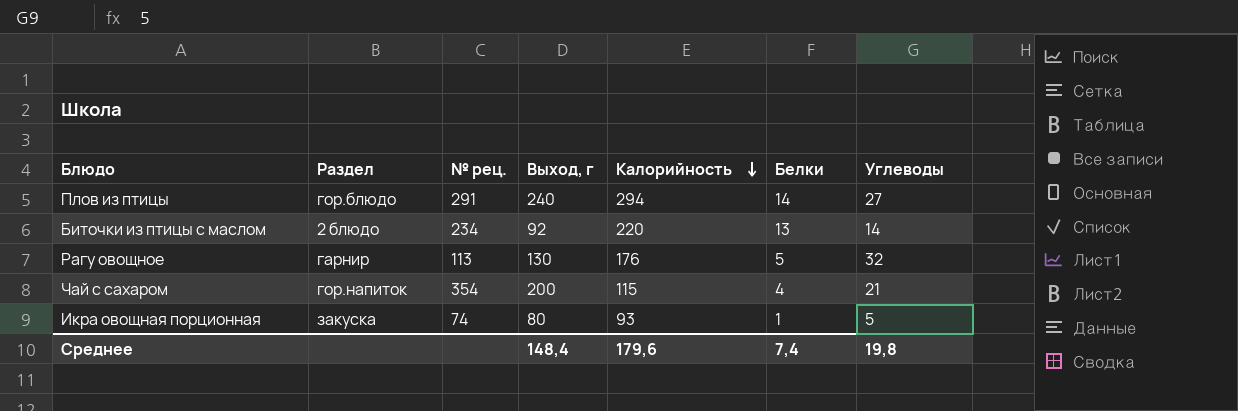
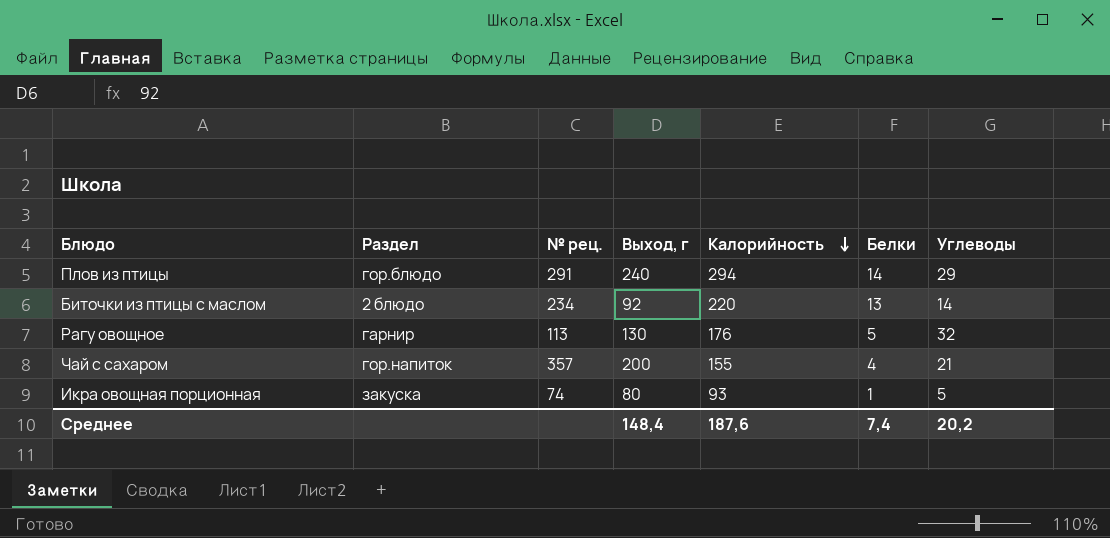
Плов из птицы | Углеводы: 27 -> 29
Чай с сахаром | № рец.: 354 -> 357
Чай с сахаром | Калорийность: 115 -> 155
Среднее | Калорийность: 179,6 -> 187,6
Среднее | Углеводы: 19,8 -> 20,2

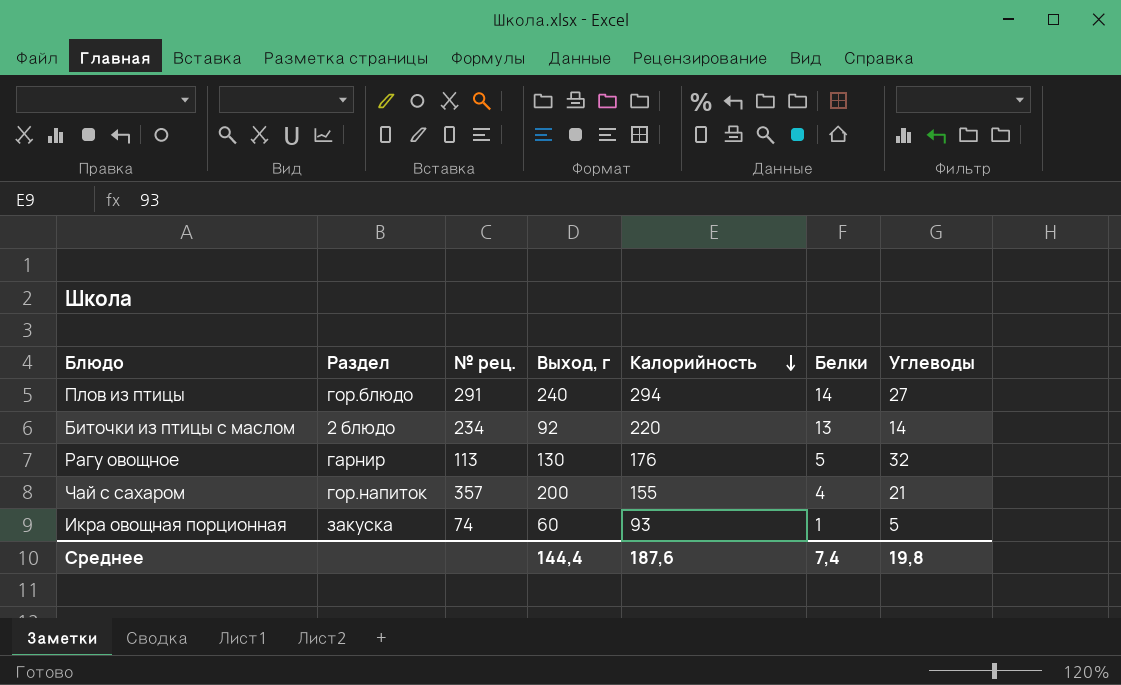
Плов из птицы | Углеводы: 29 -> 27
Икра овощная порционная | Выход, г: 80 -> 60
Среднее | Выход, г: 148,4 -> 144,4
Среднее | Углеводы: 20,2 -> 19,8

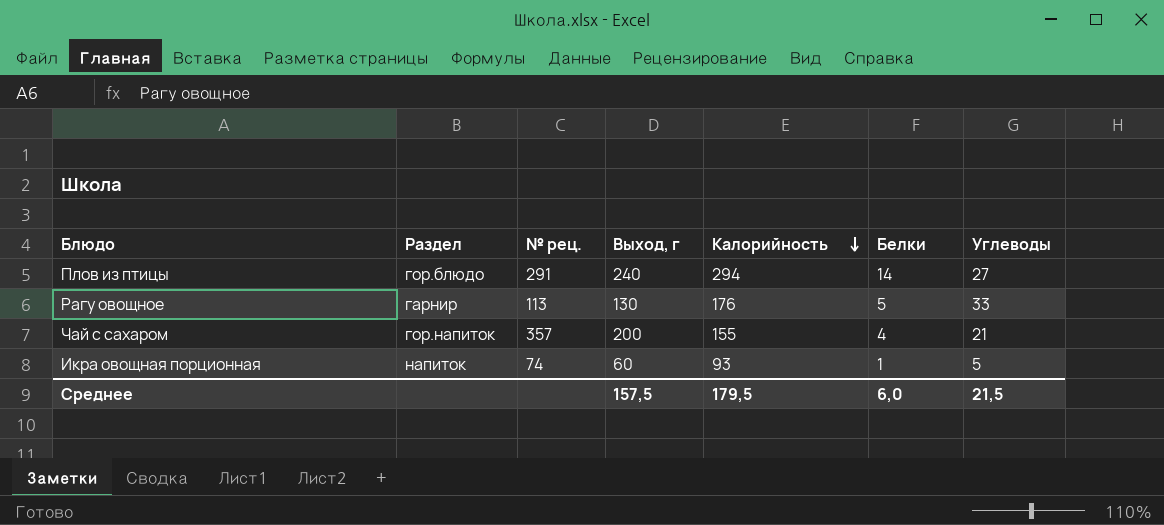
row Биточки из птицы с маслом: 2 блюдо | 234 | 92 | 220 | 13 | 14 -> none
Рагу овощное | Углеводы: 32 -> 33
Икра овощная порционная | Раздел: закуска -> напиток
Среднее | Выход, г: 144,4 -> 157,5
Среднее | Калорийность: 187,6 -> 179,5
Среднее | Белки: 7,4 -> 6,0
Среднее | Углеводы: 19,8 -> 21,5

